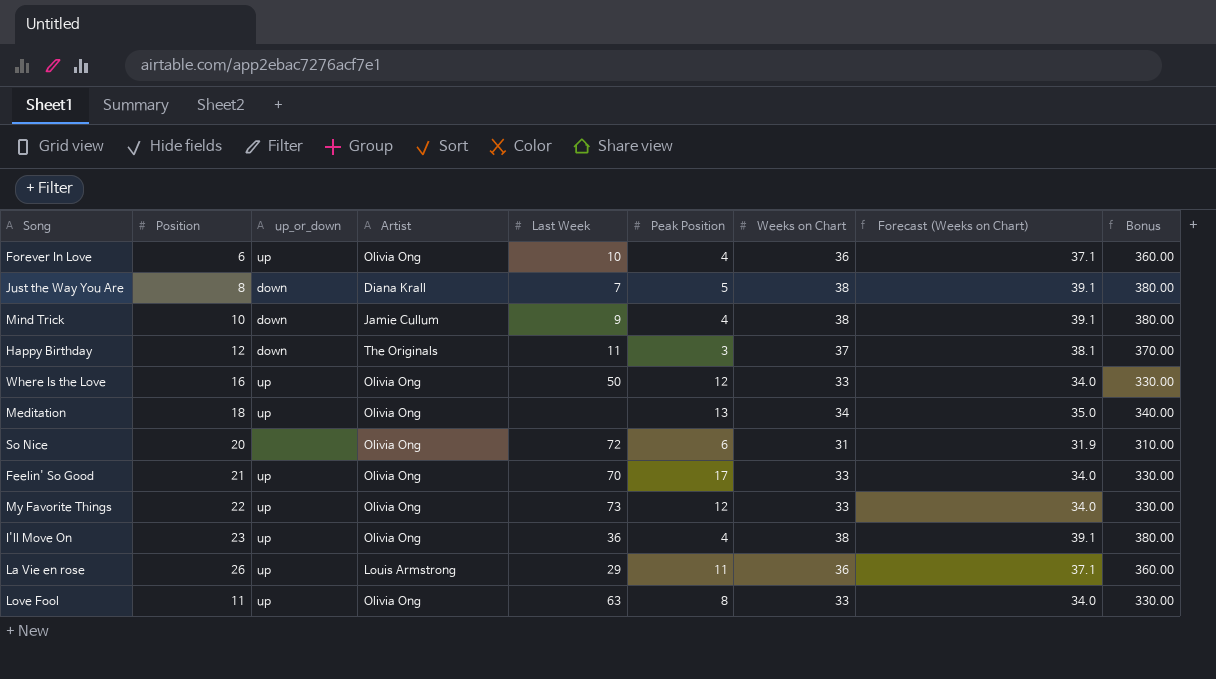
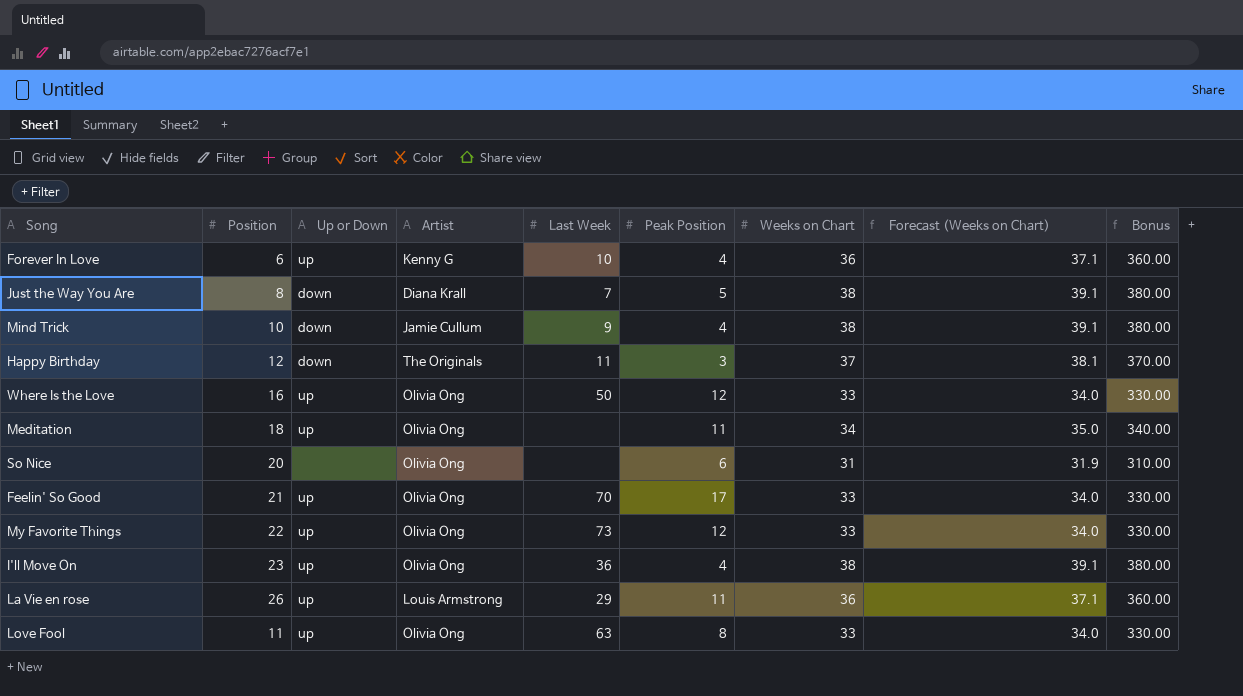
column name: up_or_down -> Up or Down
Forever In Love | Artist: Olivia Ong -> Kenny G
Meditation | Peak Position: 13 -> 11
So Nice | Last Week: 72 -> none

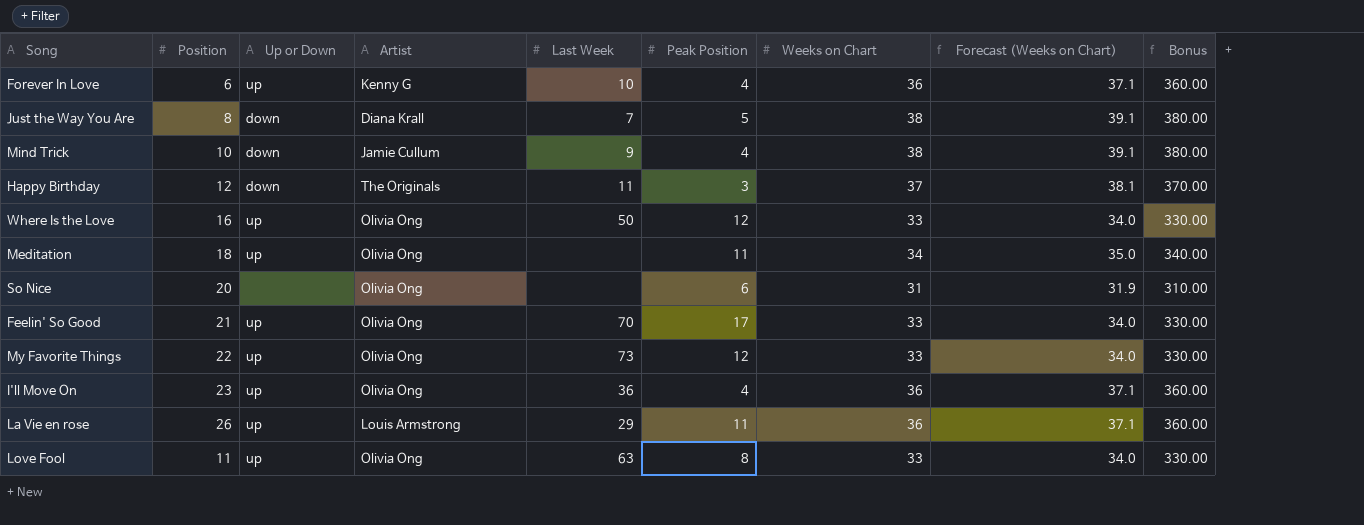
I'll Move On | Weeks on Chart: 38 -> 36
I'll Move On | Forecast (Weeks on Chart): 39.1 -> 37.1
I'll Move On | Bonus: 380.00 -> 360.00

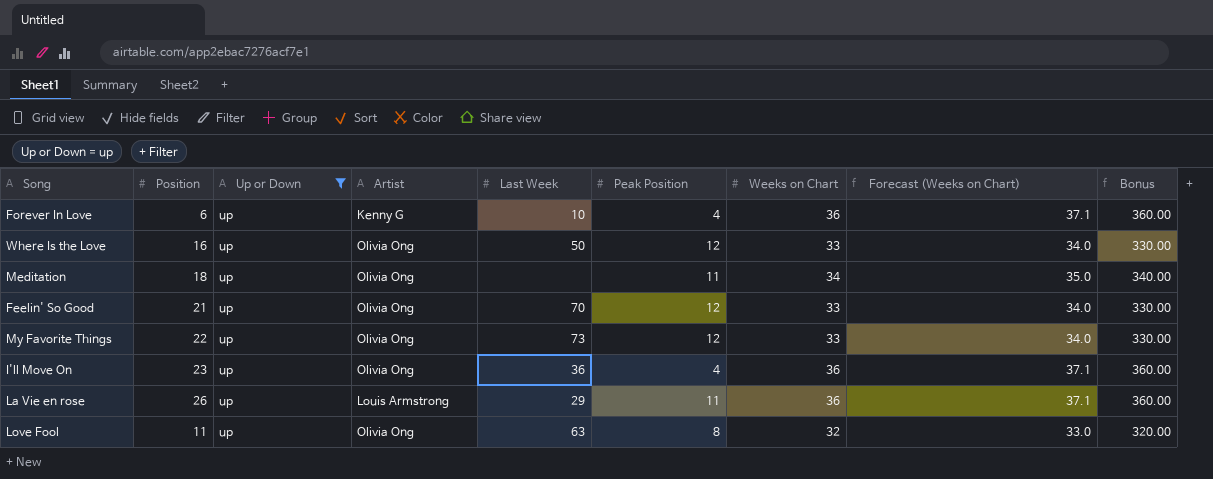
filter: none -> Up or Down = up
Feelin' So Good | Peak Position: 17 -> 12
Love Fool | Weeks on Chart: 33 -> 32
Love Fool | Forecast (Weeks on Chart): 34.0 -> 33.0
Love Fool | Bonus: 330.00 -> 320.00

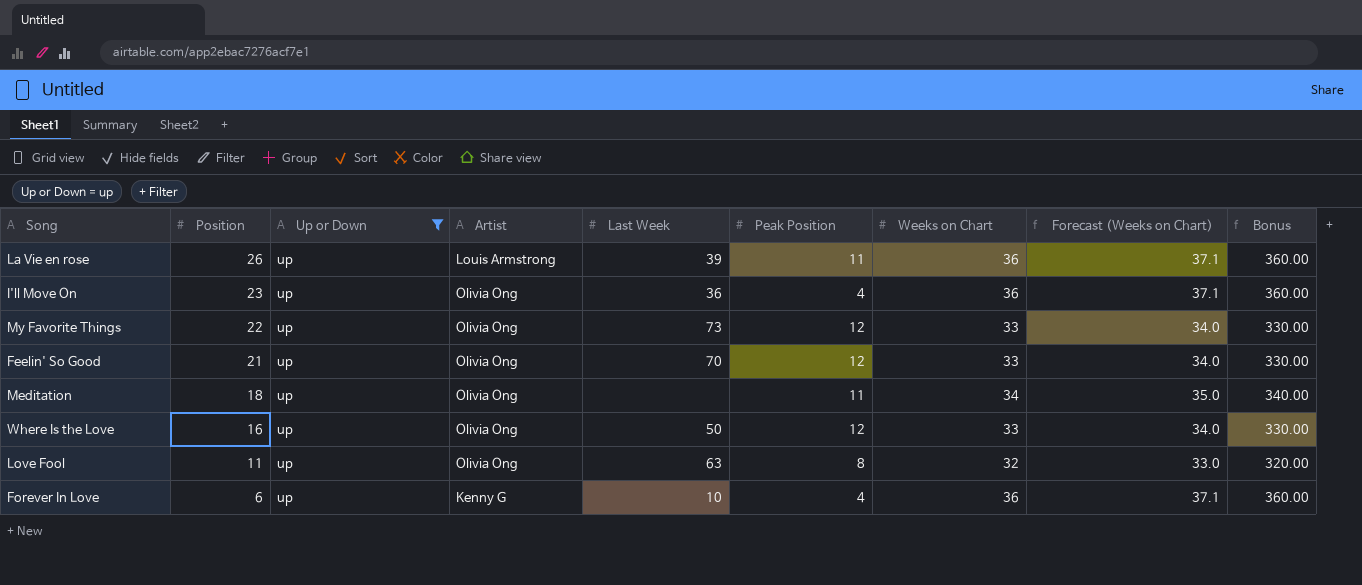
row order: none -> Position descending
La Vie en rose | Last Week: 29 -> 39

